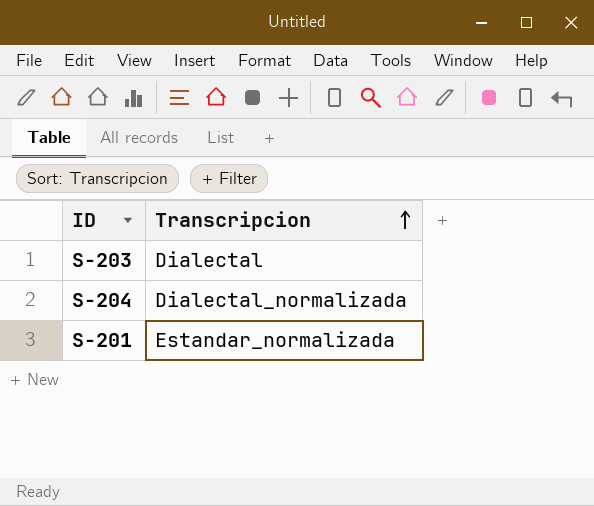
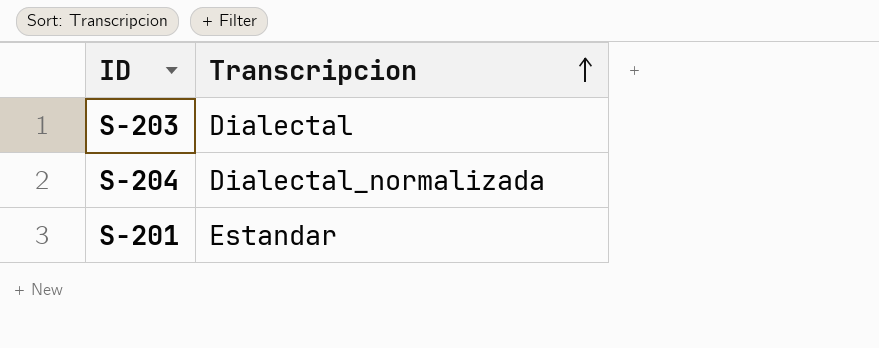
S-201 | Transcripcion: Estandar_normalizada -> Estandar

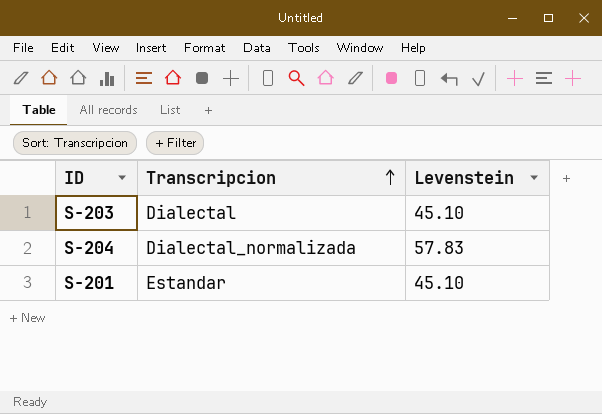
column Levenstein | position: none -> 3

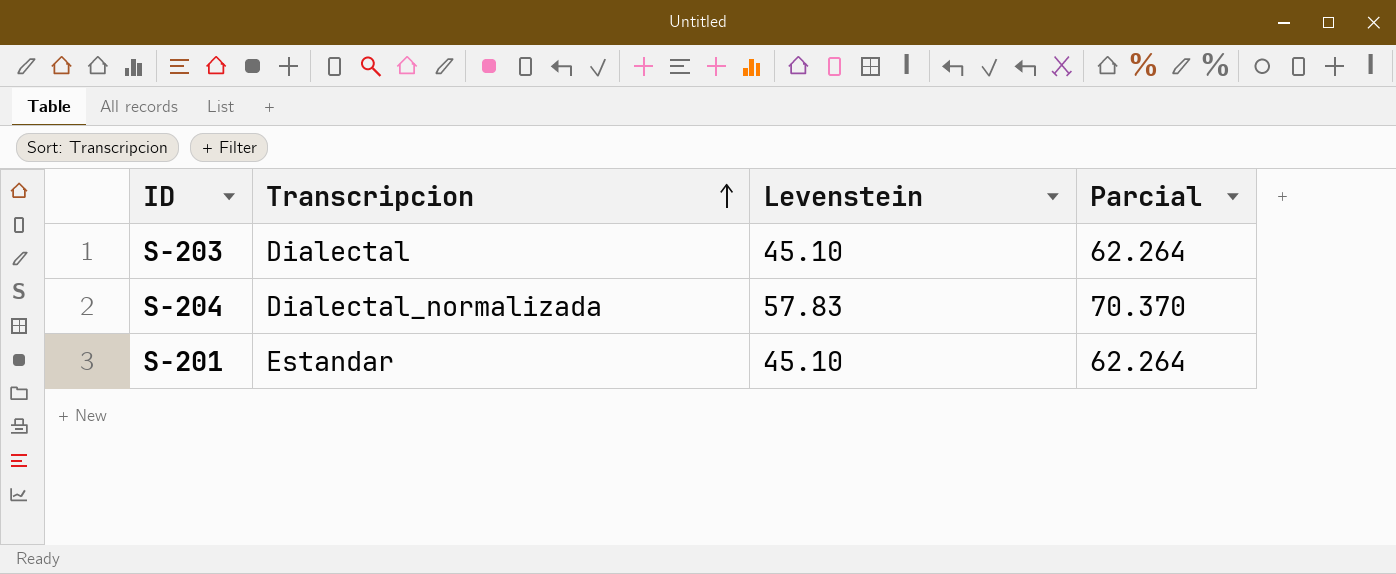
column Parcial | position: none -> 4

